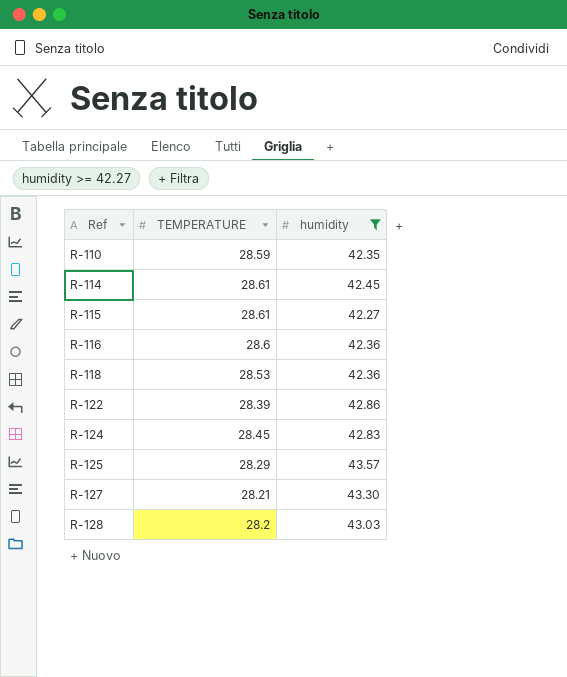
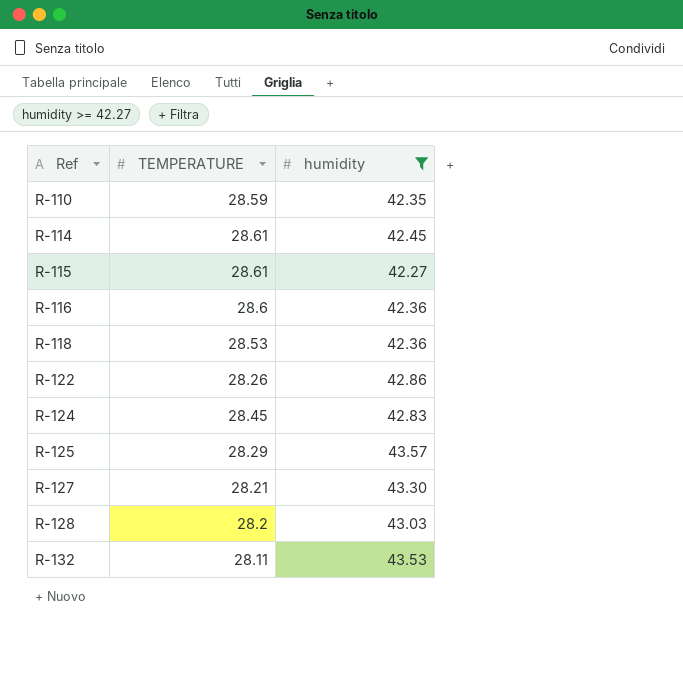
R-122 | TEMPERATURE: 28.39 -> 28.26
row R-132: none -> 28.11 | 43.53

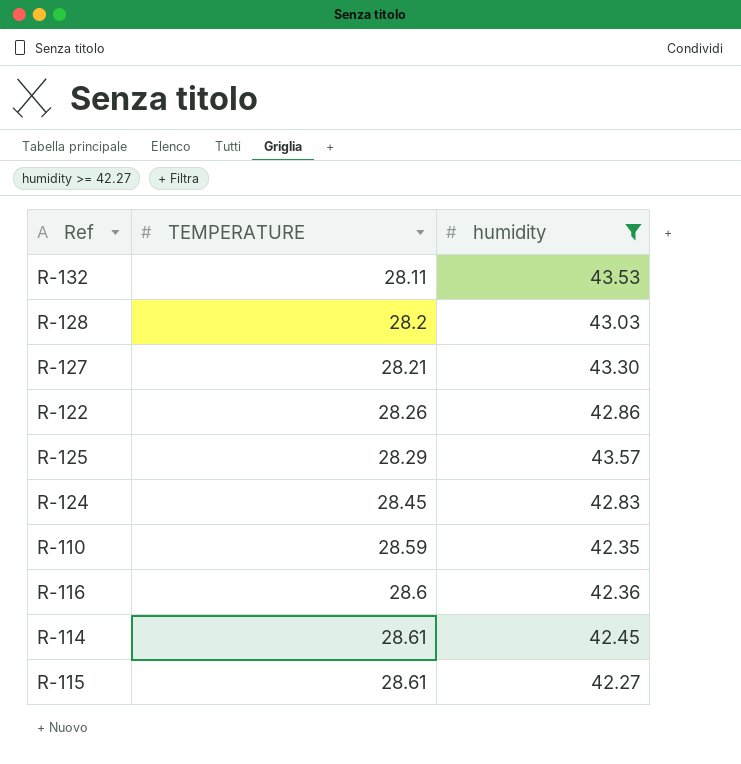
row order: Ref ascending -> TEMPERATURE ascending
row R-118: 28.53 | 42.36 -> none

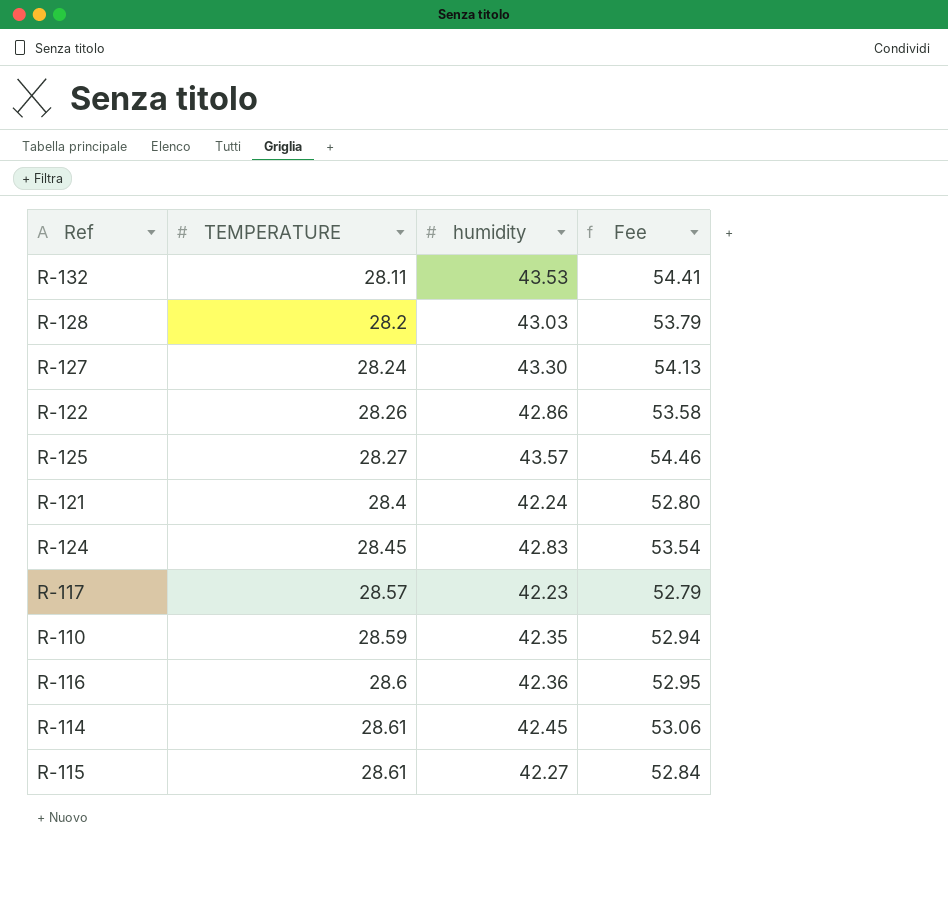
filter: humidity >= 42.27 -> none
column Fee | formula: none -> [humidity] * 1.25
R-127 | TEMPERATURE: 28.21 -> 28.24
R-125 | TEMPERATURE: 28.29 -> 28.27

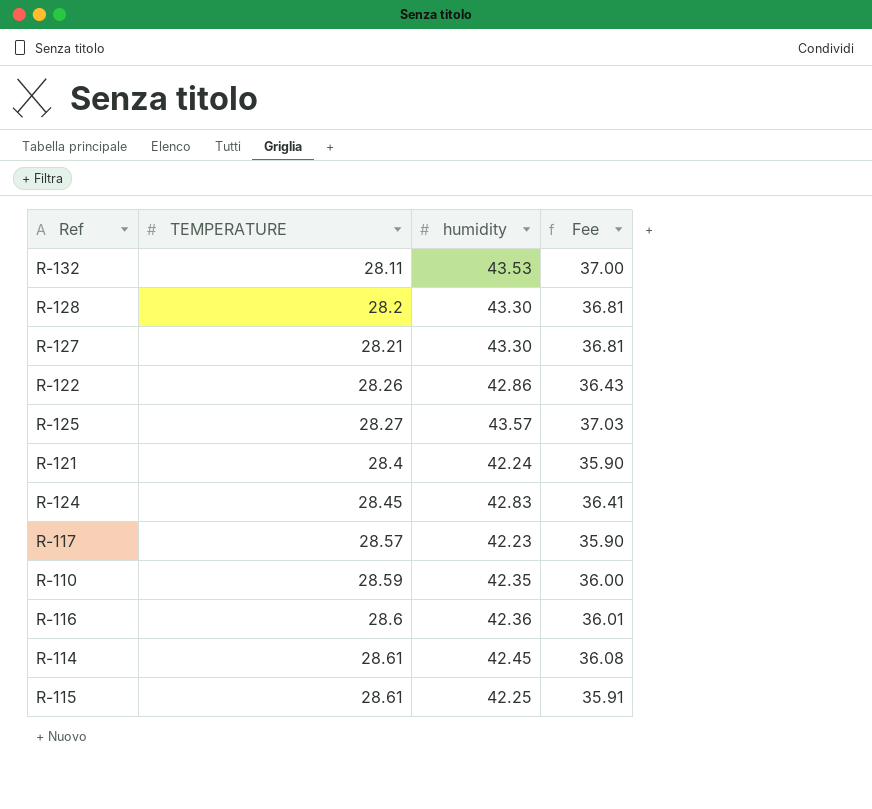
column Fee | formula: [humidity] * 1.25 -> [humidity] * 0.85
R-128 | humidity: 43.03 -> 43.30
R-127 | TEMPERATURE: 28.24 -> 28.21
R-115 | humidity: 42.27 -> 42.25

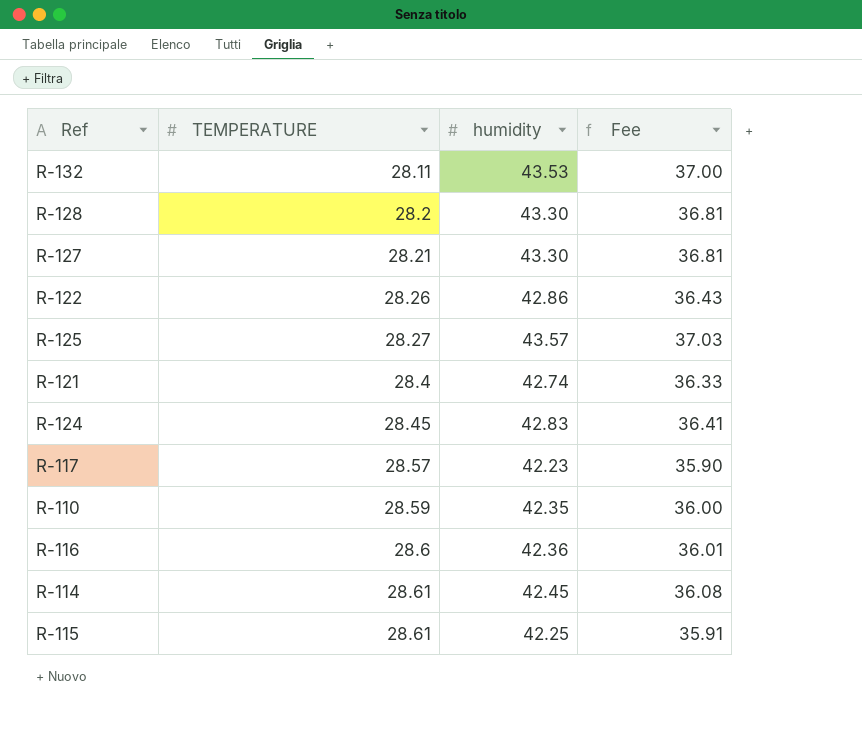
R-121 | humidity: 42.24 -> 42.74
R-121 | Fee: 35.90 -> 36.33

